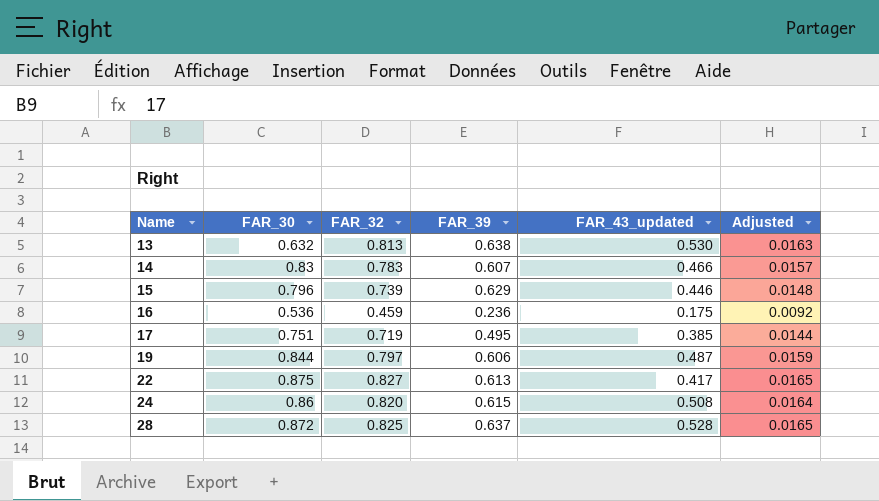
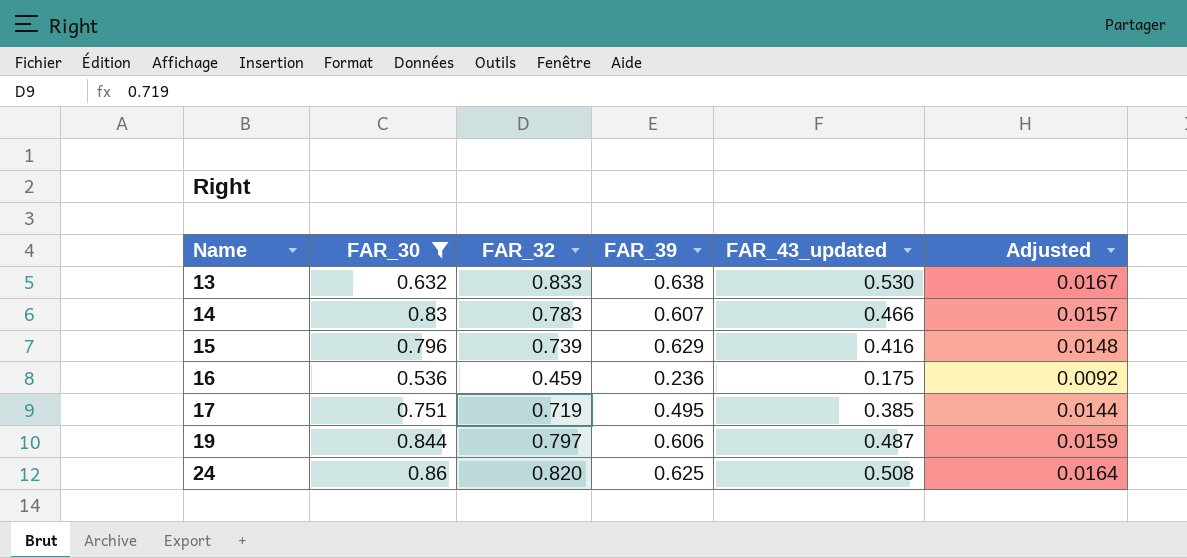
filter: none -> FAR_30 <= 0.86
13 | FAR_32: 0.813 -> 0.833
13 | Adjusted: 0.0163 -> 0.0167
15 | FAR_43_updated: 0.446 -> 0.416
24 | FAR_39: 0.615 -> 0.625

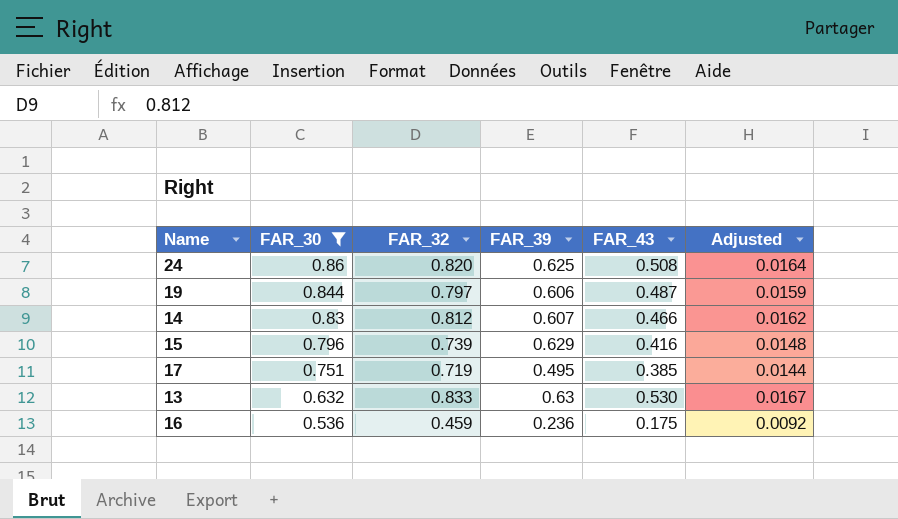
row order: Name ascending -> FAR_30 descending
column name: FAR_43_updated -> FAR_43
14 | FAR_32: 0.783 -> 0.812
14 | Adjusted: 0.0157 -> 0.0162
13 | FAR_39: 0.638 -> 0.63

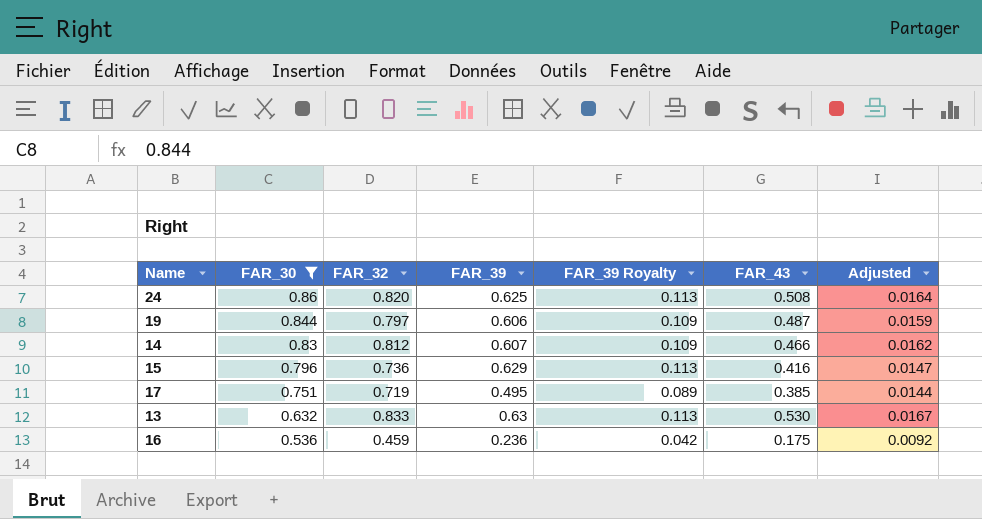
column FAR_39 Royalty | formula: none -> [FAR_39] * 0.18
15 | FAR_32: 0.739 -> 0.736
15 | Adjusted: 0.0148 -> 0.0147

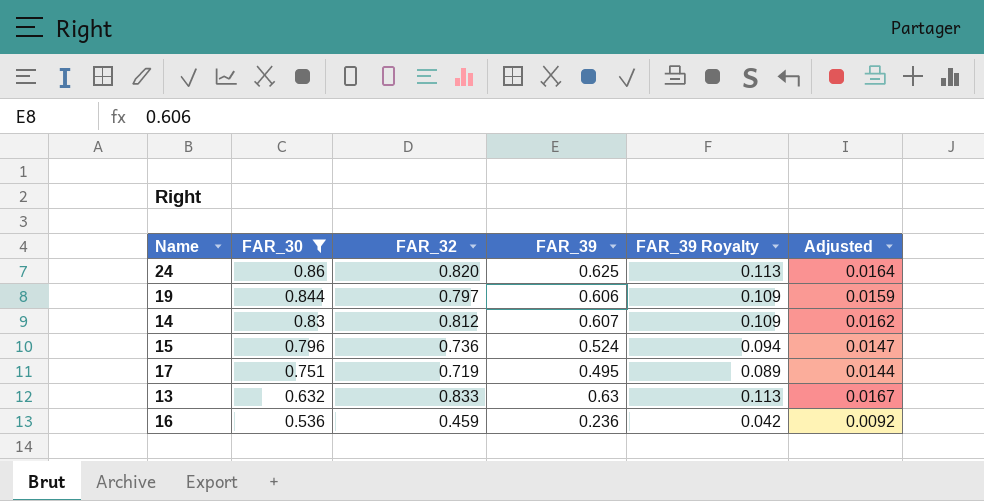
column FAR_43 | position: 6 -> none
15 | FAR_39: 0.629 -> 0.524
15 | FAR_39 Royalty: 0.113 -> 0.094

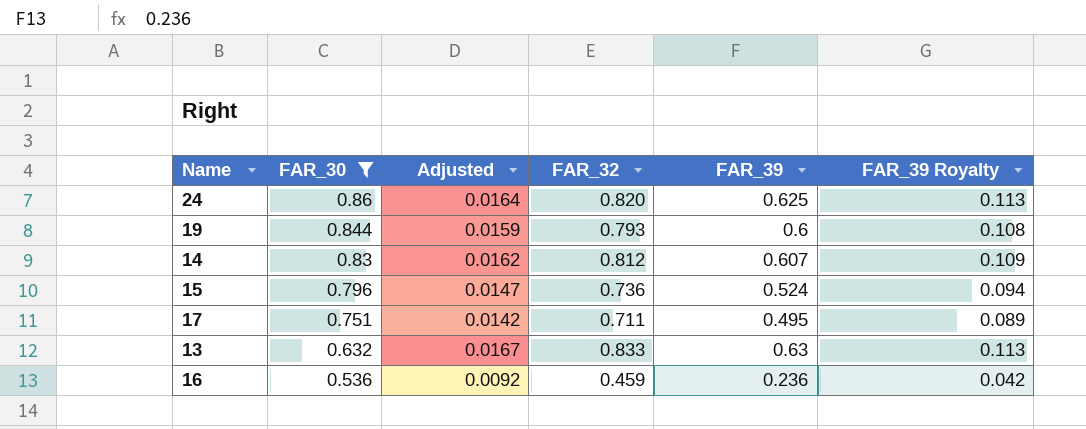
column Adjusted | position: 6 -> 3
19 | FAR_32: 0.797 -> 0.793
19 | FAR_39: 0.606 -> 0.6
19 | FAR_39 Royalty: 0.109 -> 0.108
17 | Adjusted: 0.0144 -> 0.0142
17 | FAR_32: 0.719 -> 0.711

